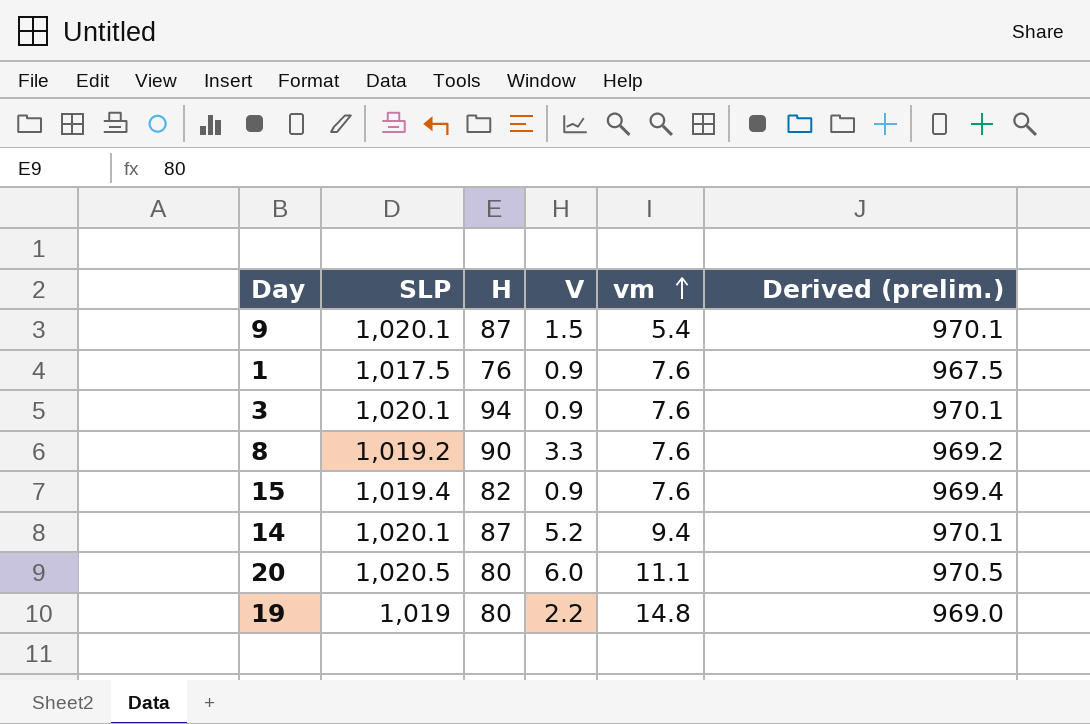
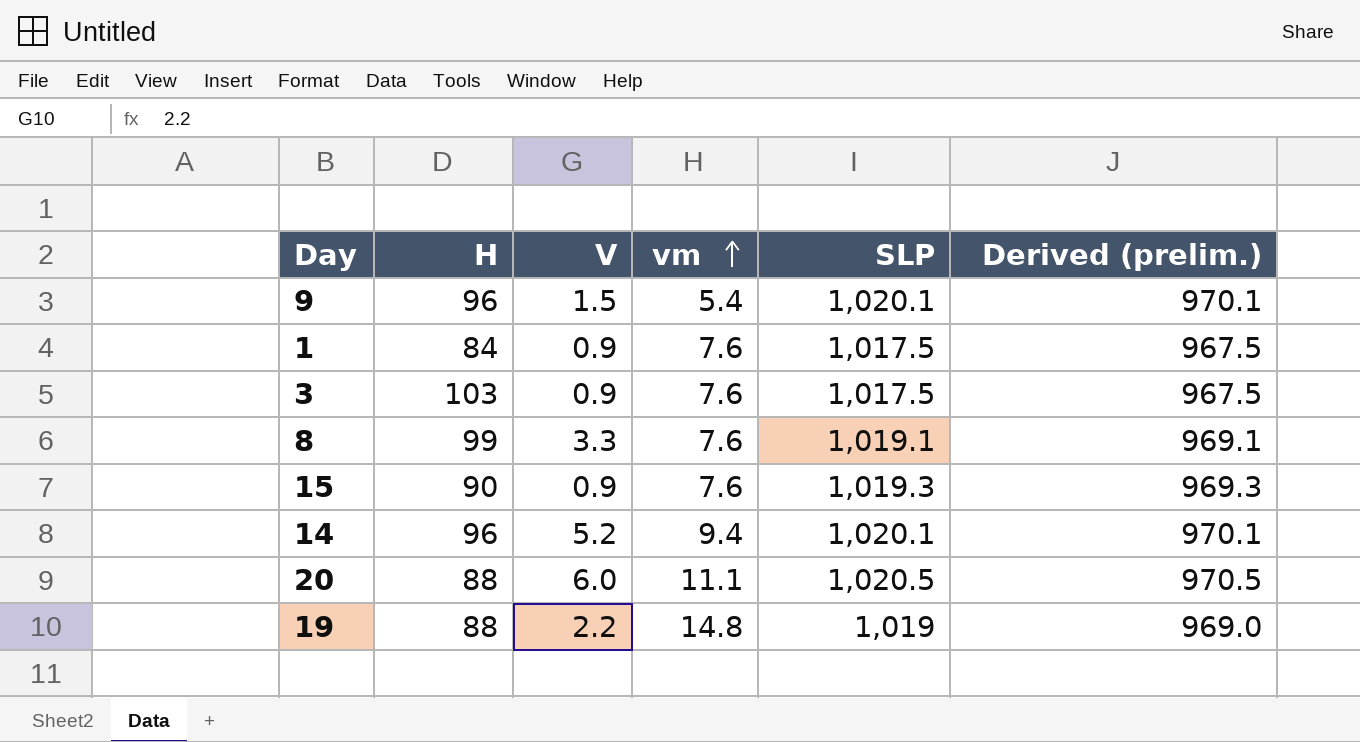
column SLP | position: 2 -> 5
9 | H: 87 -> 96
1 | H: 76 -> 84
3 | H: 94 -> 103
3 | SLP: 1,020.1 -> 1,017.5
3 | Derived (prelim.): 970.1 -> 967.5
8 | H: 90 -> 99
8 | SLP: 1,019.2 -> 1,019.1
8 | Derived (prelim.): 969.2 -> 969.1
15 | H: 82 -> 90
15 | SLP: 1,019.4 -> 1,019.3
15 | Derived (prelim.): 969.4 -> 969.3
14 | H: 87 -> 96
20 | H: 80 -> 88
19 | H: 80 -> 88

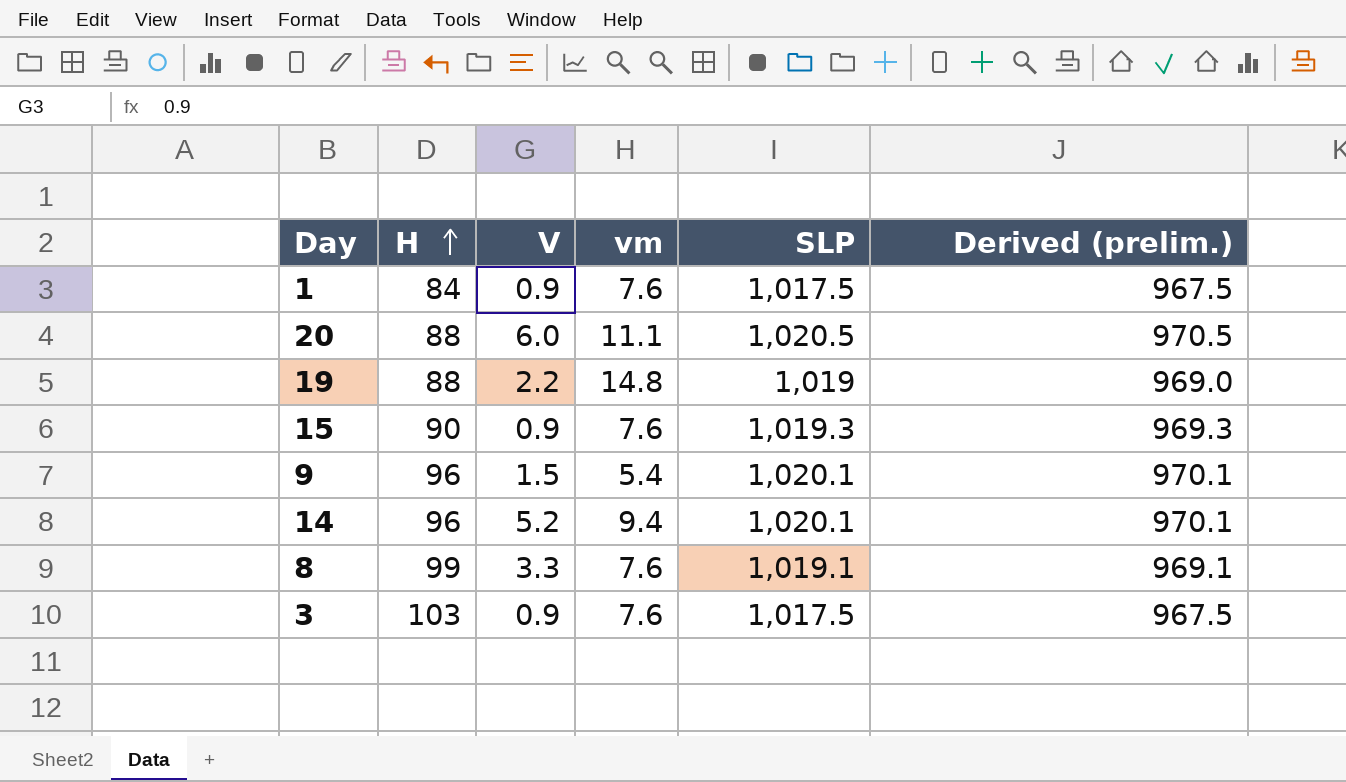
row order: vm ascending -> H ascending

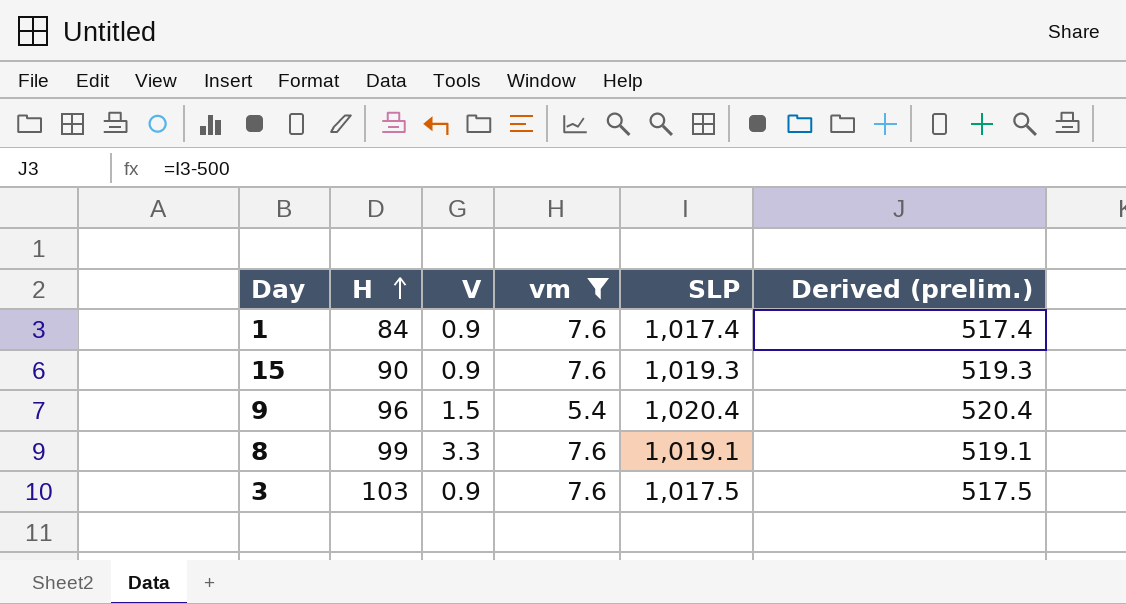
filter: none -> vm <= 7.6
column Derived (prelim.) | formula: [SLP] - 50 -> [SLP] - 500
1 | SLP: 1,017.5 -> 1,017.4
9 | SLP: 1,020.1 -> 1,020.4

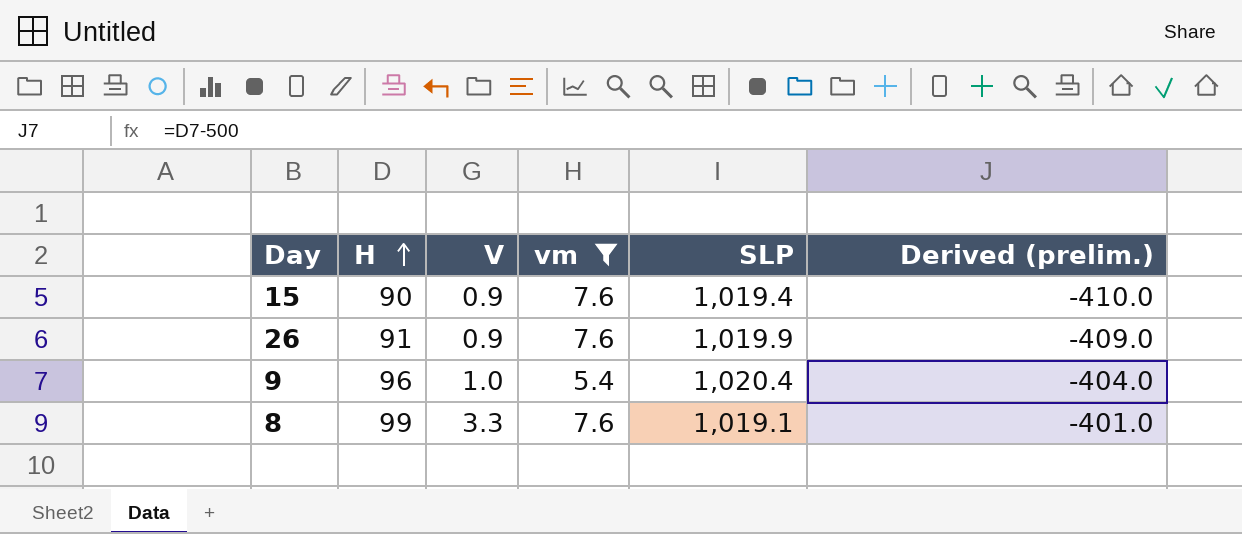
column Derived (prelim.) | formula: [SLP] - 500 -> [H] - 500
row 1: 84 | 0.9 | 7.6 | 1,017.4 | 517.4 -> none
row 3: 103 | 0.9 | 7.6 | 1,017.5 | 517.5 -> none
15 | SLP: 1,019.3 -> 1,019.4
row 26: none -> 91 | 0.9 | 7.6 | 1,019.9 | -409.0
9 | V: 1.5 -> 1.0

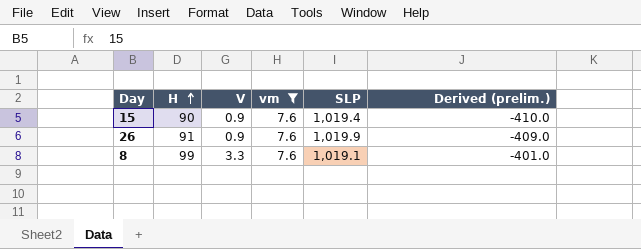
row 9: 96 | 1.0 | 5.4 | 1,020.4 | -404.0 -> none

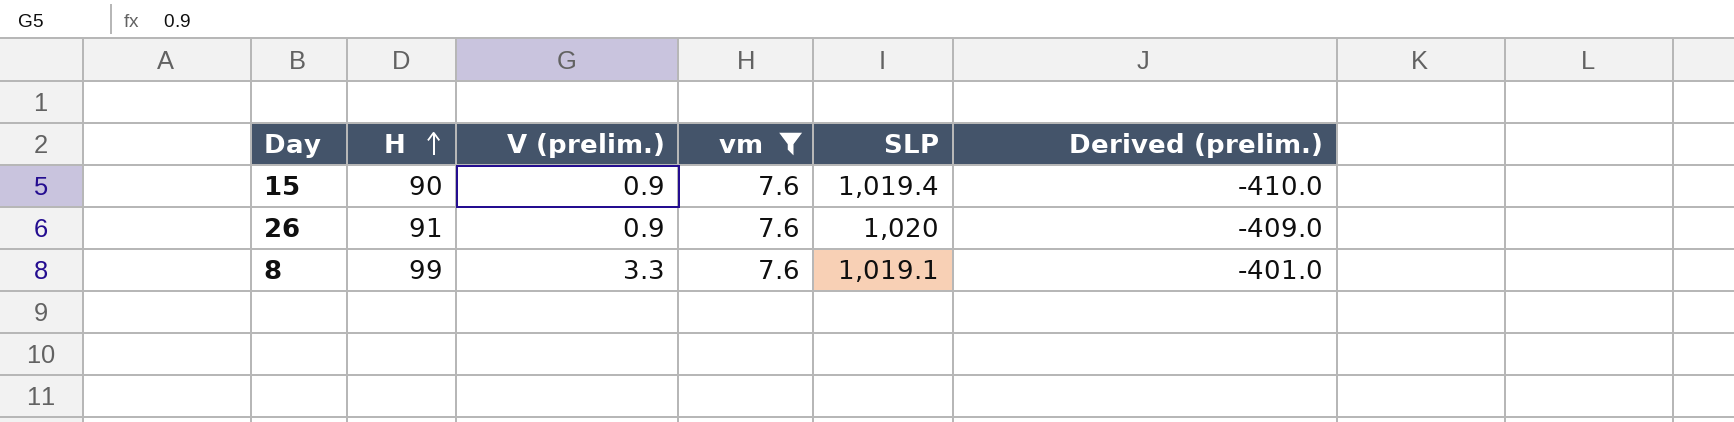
column name: V -> V (prelim.)
26 | SLP: 1,019.9 -> 1,020

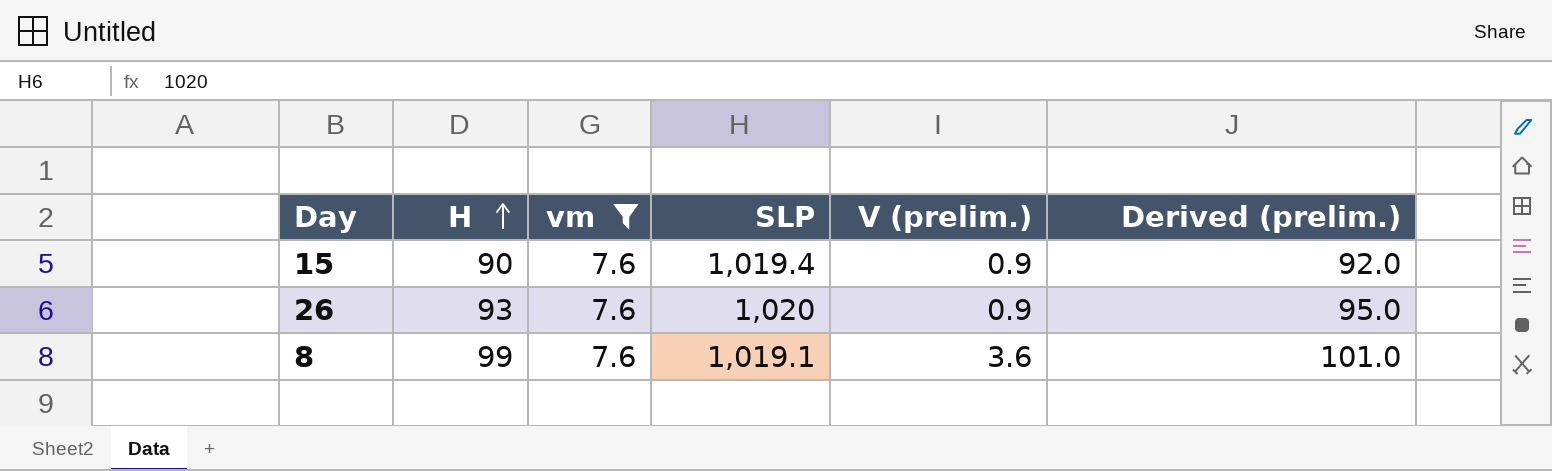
column V (prelim.) | position: 3 -> 5
column Derived (prelim.) | formula: [H] - 500 -> [H] + 2
26 | H: 91 -> 93
8 | V (prelim.): 3.3 -> 3.6

